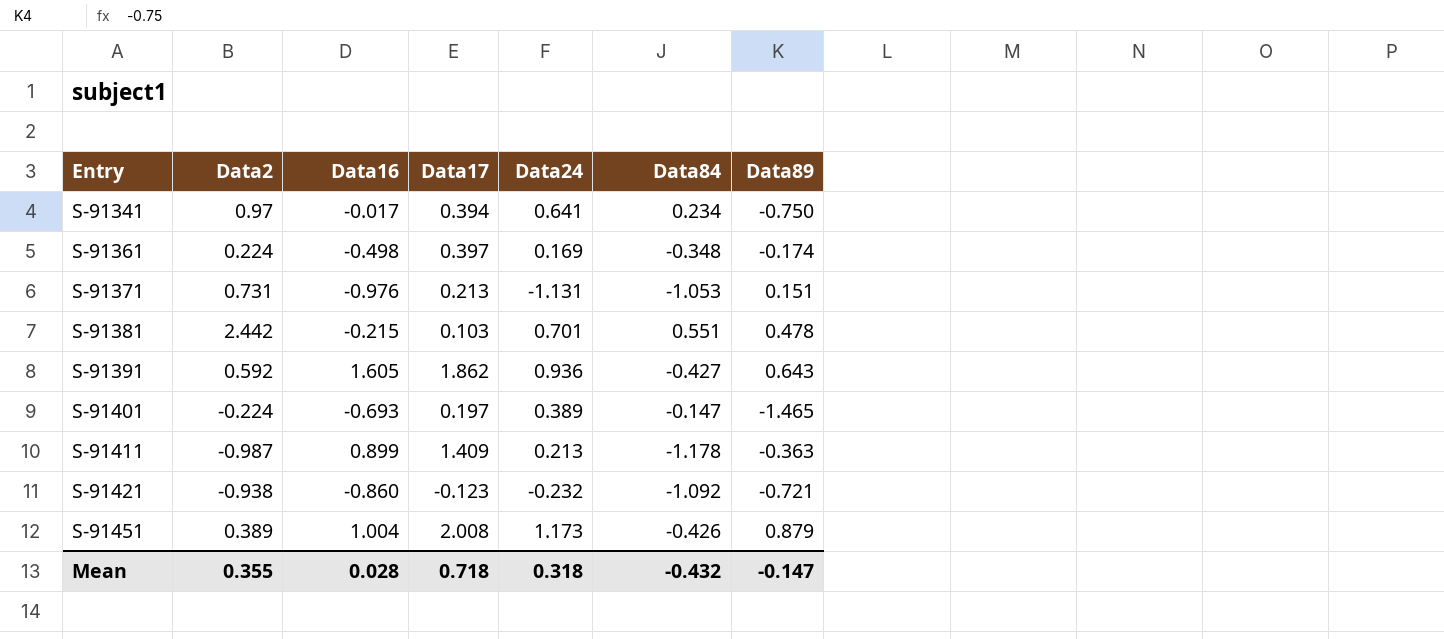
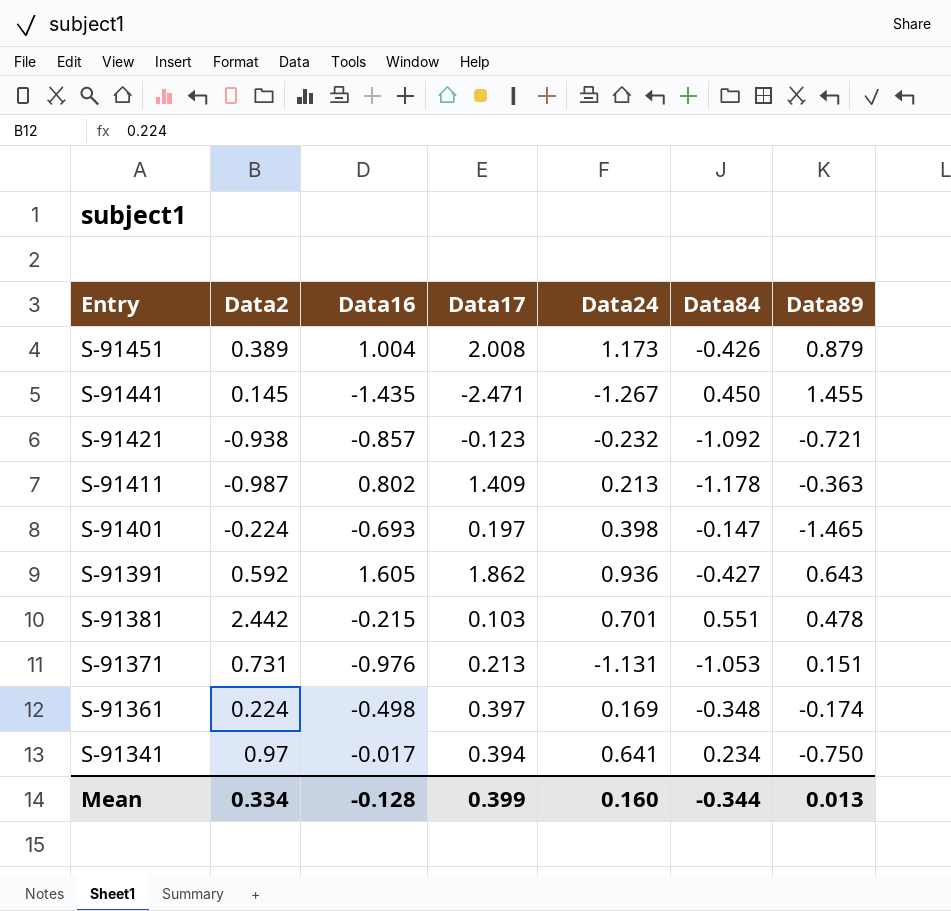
row order: Entry ascending -> Entry descending
row S-91441: none -> 0.145 | -1.435 | -2.471 | -1.267 | 0.450 | 1.455
S-91421 | Data16: -0.860 -> -0.857
S-91411 | Data16: 0.899 -> 0.802
S-91401 | Data24: 0.389 -> 0.398
Mean | Data2: 0.355 -> 0.334
Mean | Data16: 0.028 -> -0.128
Mean | Data17: 0.718 -> 0.399
Mean | Data24: 0.318 -> 0.160
Mean | Data84: -0.432 -> -0.344
Mean | Data89: -0.147 -> 0.013

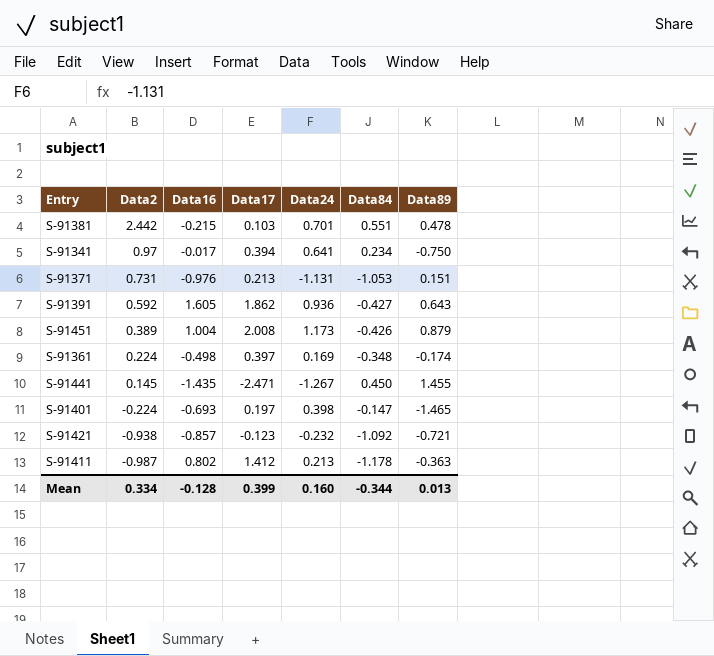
row order: Entry descending -> Data2 descending
S-91411 | Data17: 1.409 -> 1.412

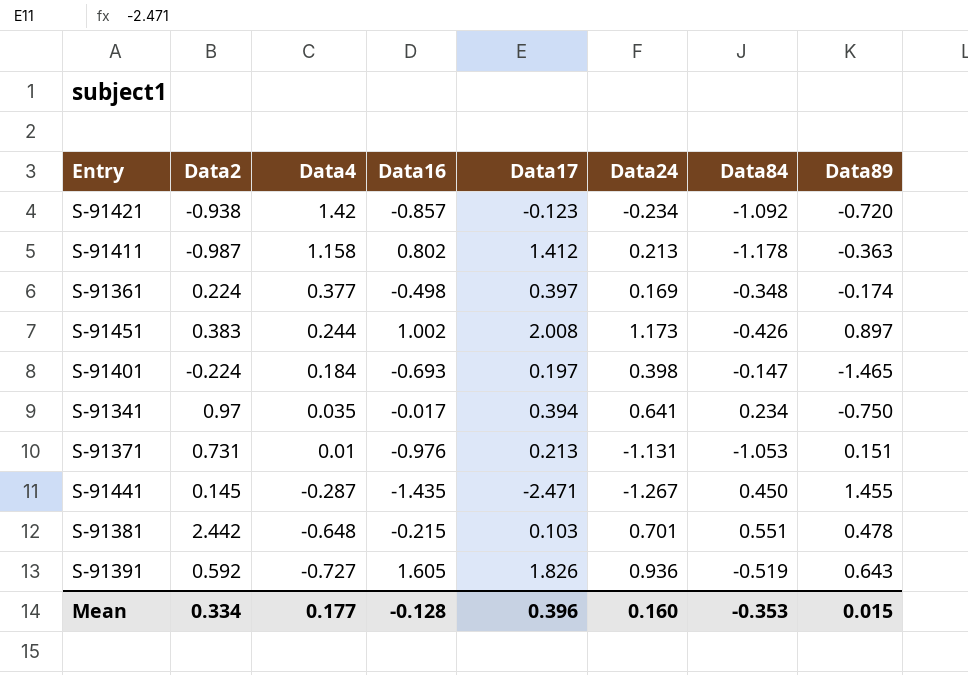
row order: Data2 descending -> Data4 descending
column Data4 | position: none -> 3
S-91421 | Data24: -0.232 -> -0.234
S-91421 | Data89: -0.721 -> -0.720
S-91451 | Data2: 0.389 -> 0.383
S-91451 | Data16: 1.004 -> 1.002
S-91451 | Data89: 0.879 -> 0.897
S-91391 | Data17: 1.862 -> 1.826
S-91391 | Data84: -0.427 -> -0.519
Mean | Data17: 0.399 -> 0.396
Mean | Data84: -0.344 -> -0.353
Mean | Data89: 0.013 -> 0.015

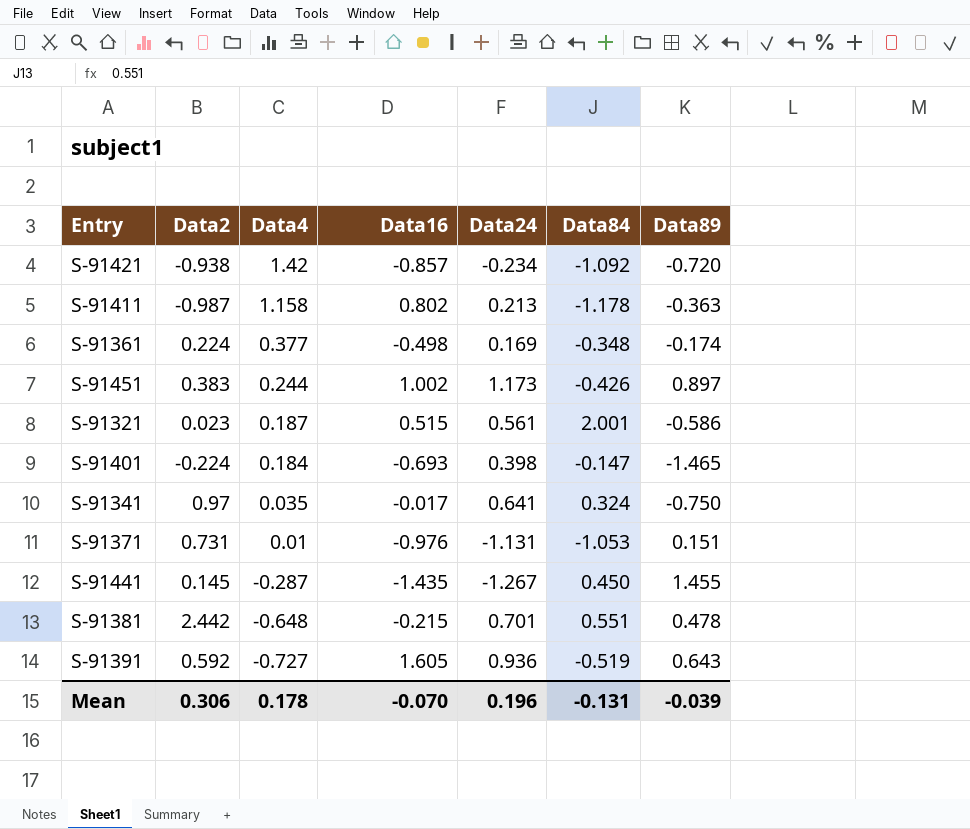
column Data17 | position: 5 -> none
row S-91321: none -> 0.023 | 0.187 | 0.515 | 0.561 | 2.001 | -0.586
S-91341 | Data84: 0.234 -> 0.324
Mean | Data2: 0.334 -> 0.306
Mean | Data4: 0.177 -> 0.178
Mean | Data16: -0.128 -> -0.070
Mean | Data24: 0.160 -> 0.196
Mean | Data84: -0.353 -> -0.131
Mean | Data89: 0.015 -> -0.039

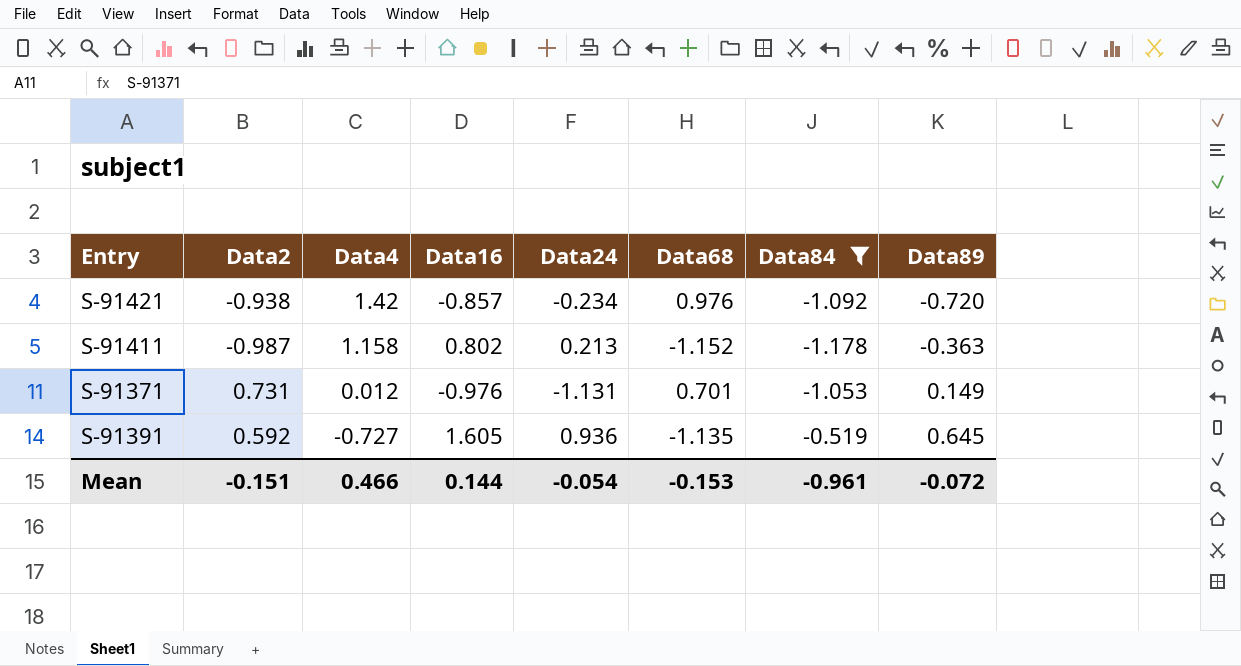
filter: none -> Data84 <= -0.519
column Data68 | position: none -> 6
S-91371 | Data4: 0.01 -> 0.012
S-91371 | Data89: 0.151 -> 0.149
S-91391 | Data89: 0.643 -> 0.645
Mean | Data2: 0.306 -> -0.151
Mean | Data4: 0.178 -> 0.466
Mean | Data16: -0.070 -> 0.144
Mean | Data24: 0.196 -> -0.054
Mean | Data84: -0.131 -> -0.961
Mean | Data89: -0.039 -> -0.072

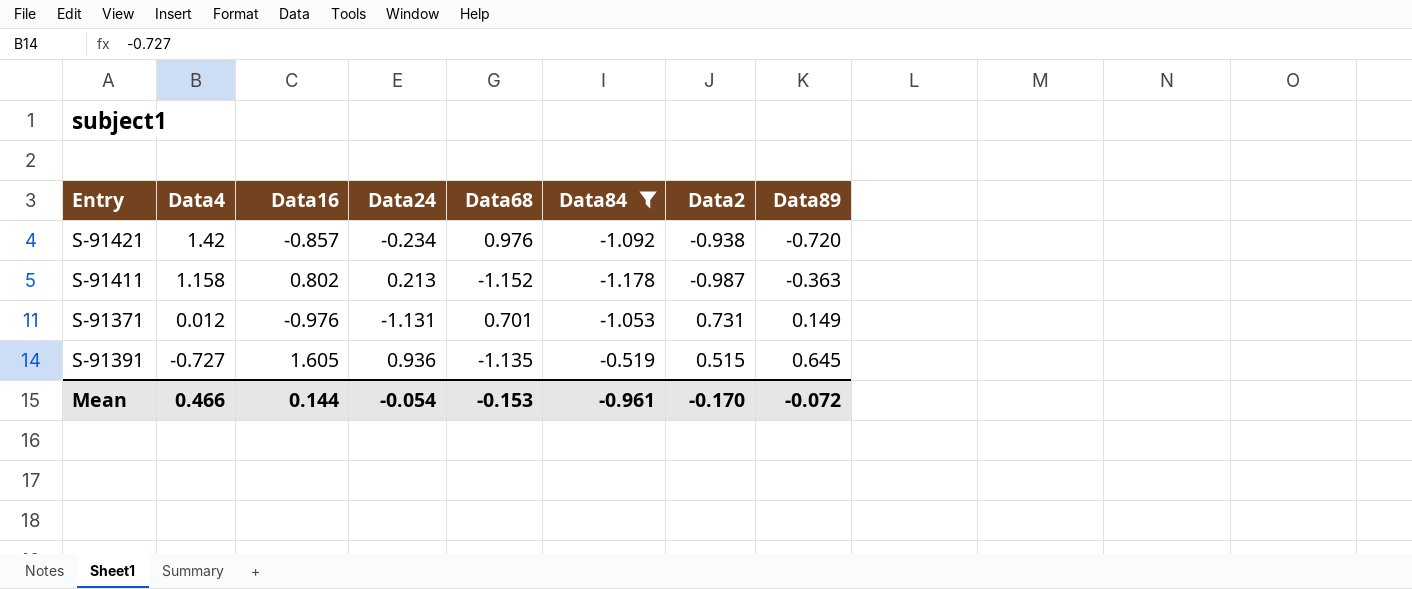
column Data2 | position: 2 -> 7
S-91391 | Data2: 0.592 -> 0.515
Mean | Data2: -0.151 -> -0.170

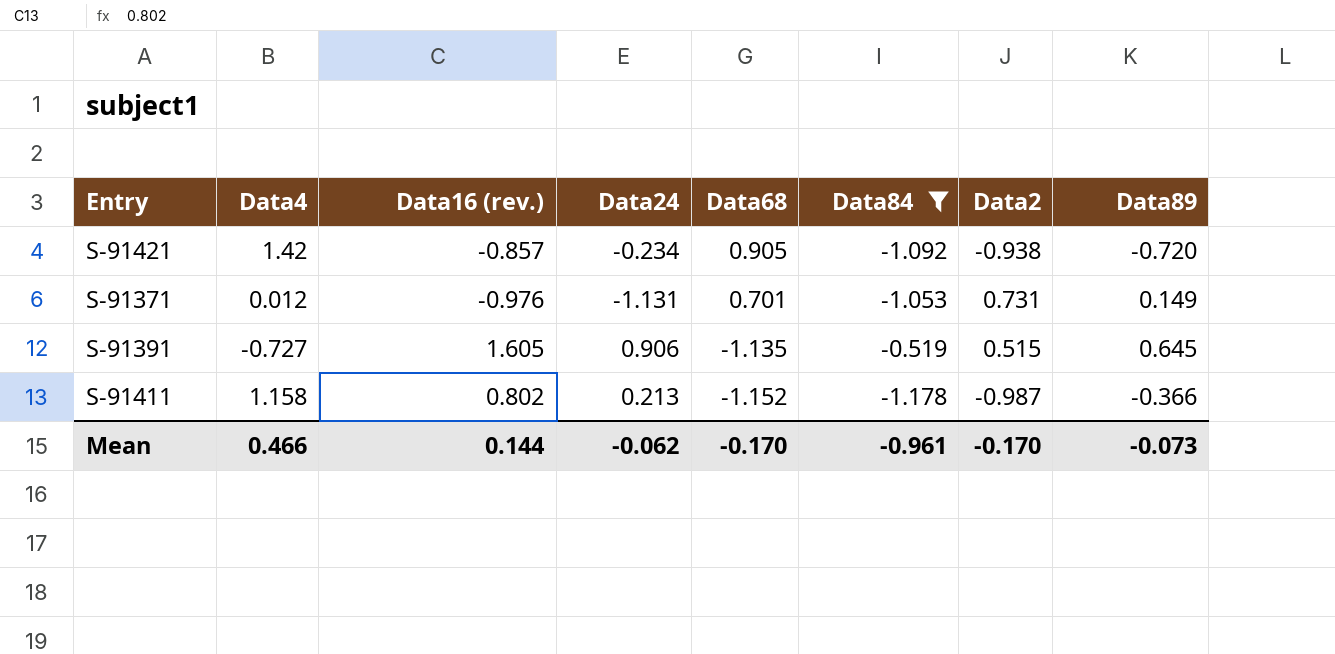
row order: Data4 descending -> Data68 descending
column name: Data16 -> Data16 (rev.)
S-91421 | Data68: 0.976 -> 0.905
S-91391 | Data24: 0.936 -> 0.906
S-91411 | Data89: -0.363 -> -0.366
Mean | Data24: -0.054 -> -0.062
Mean | Data68: -0.153 -> -0.170
Mean | Data89: -0.072 -> -0.073

